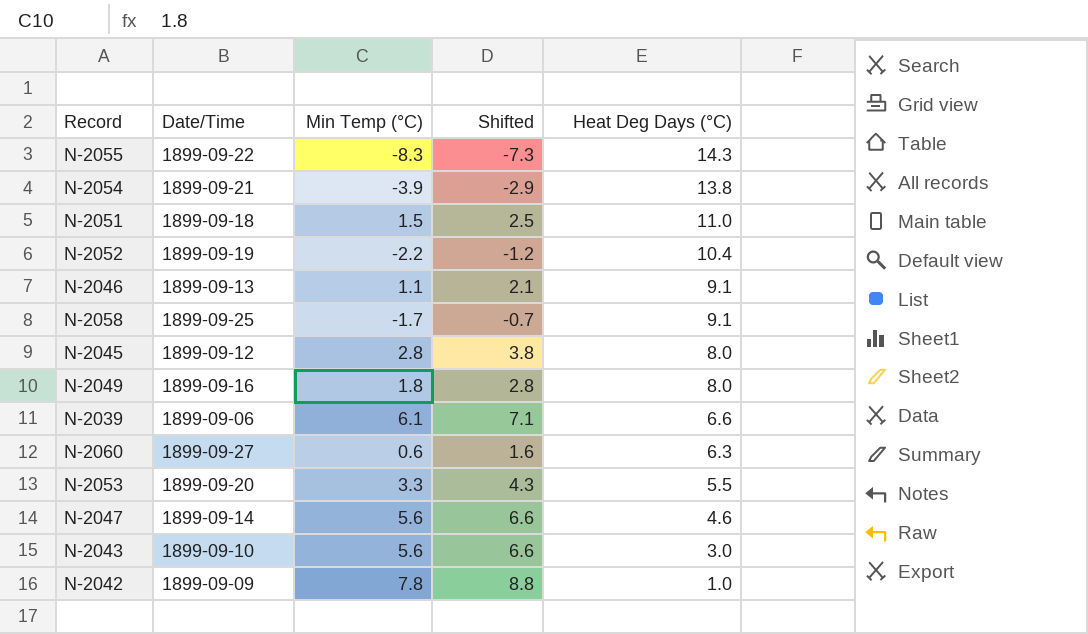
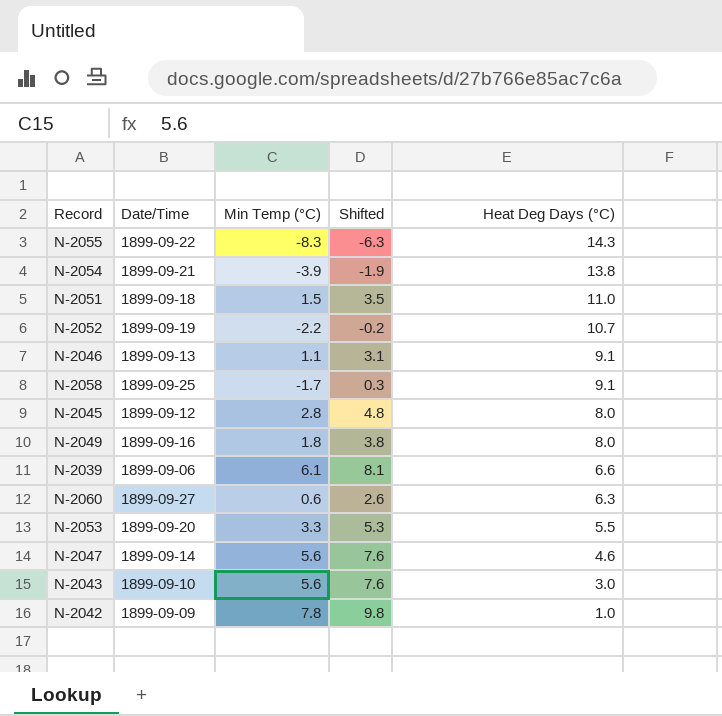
column Shifted | formula: [Min Temp (°C)] + 1 -> [Min Temp (°C)] + 2
N-2052 | Heat Deg Days (°C): 10.4 -> 10.7

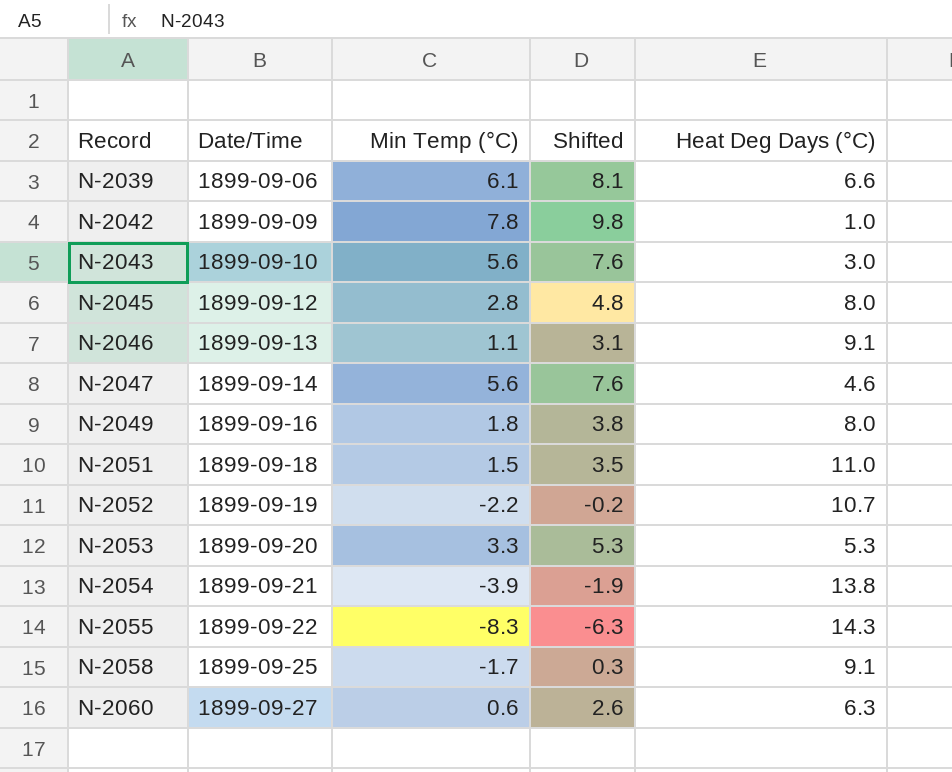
row order: Heat Deg Days (°C) descending -> Record ascending
N-2053 | Heat Deg Days (°C): 5.5 -> 5.3

